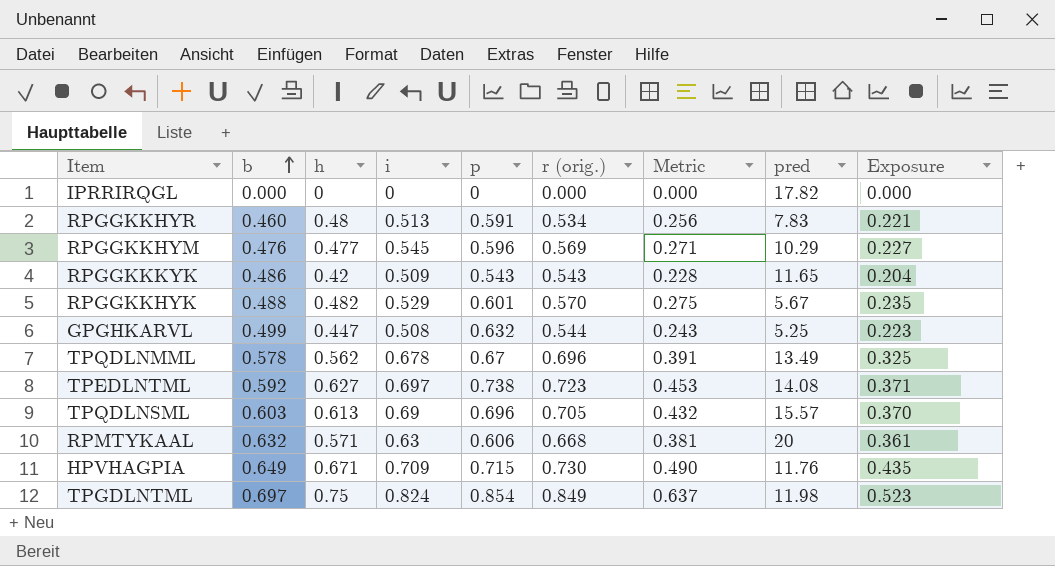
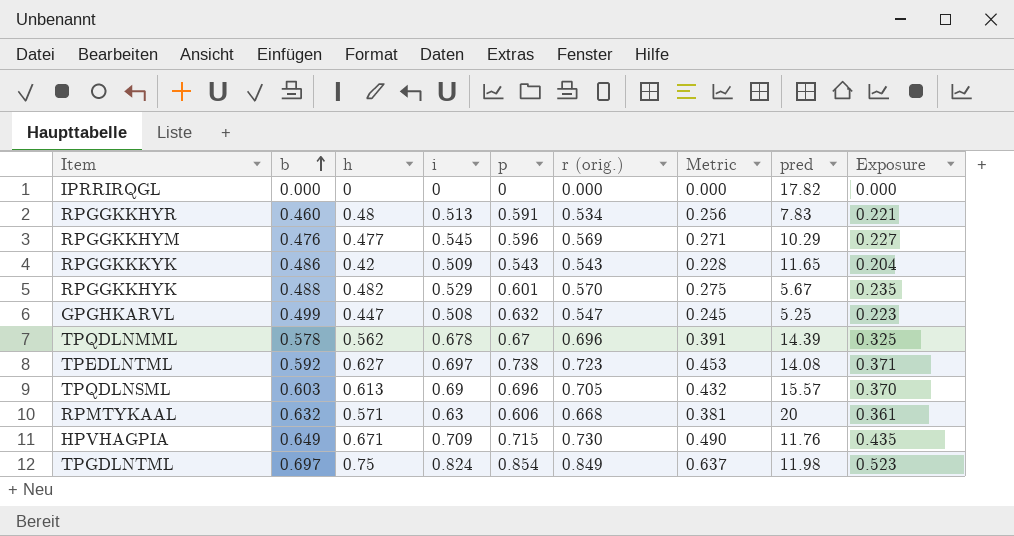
GPGHKARVL | r (orig.): 0.544 -> 0.547
GPGHKARVL | Metric: 0.243 -> 0.245
TPQDLNMML | pred: 13.49 -> 14.39

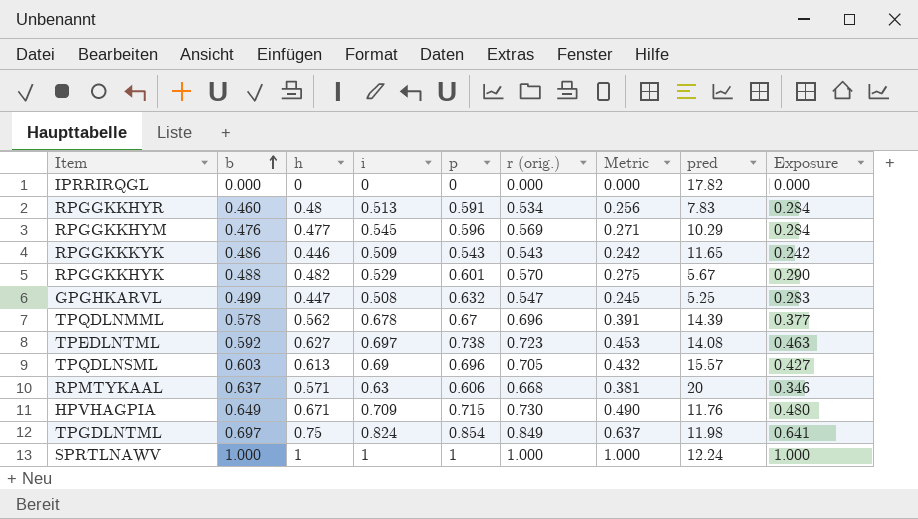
column Exposure | formula: [b] * [h] -> [h] * [p]
RPGGKKKYK | h: 0.42 -> 0.446
RPGGKKKYK | Metric: 0.228 -> 0.242
RPMTYKAAL | b: 0.632 -> 0.637
row SPRTLNAWV: none -> 1.000 | 1 | 1 | 1 | 1.000 | 1.000 | 12.24 | 1.000

